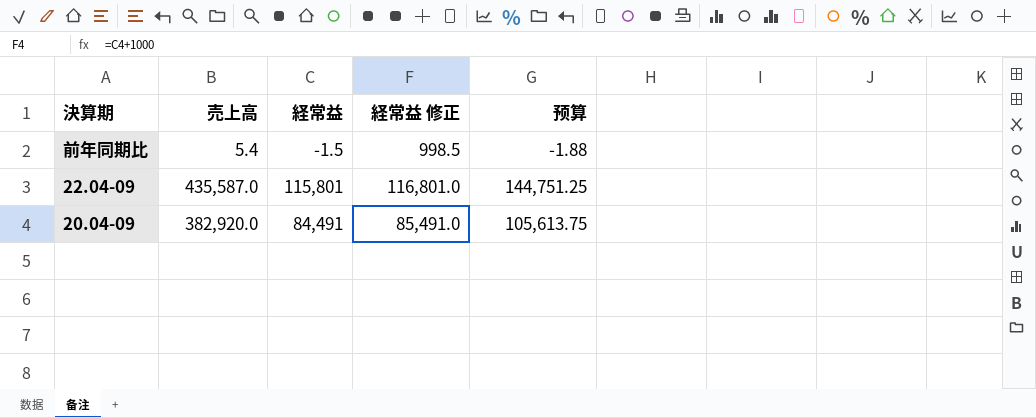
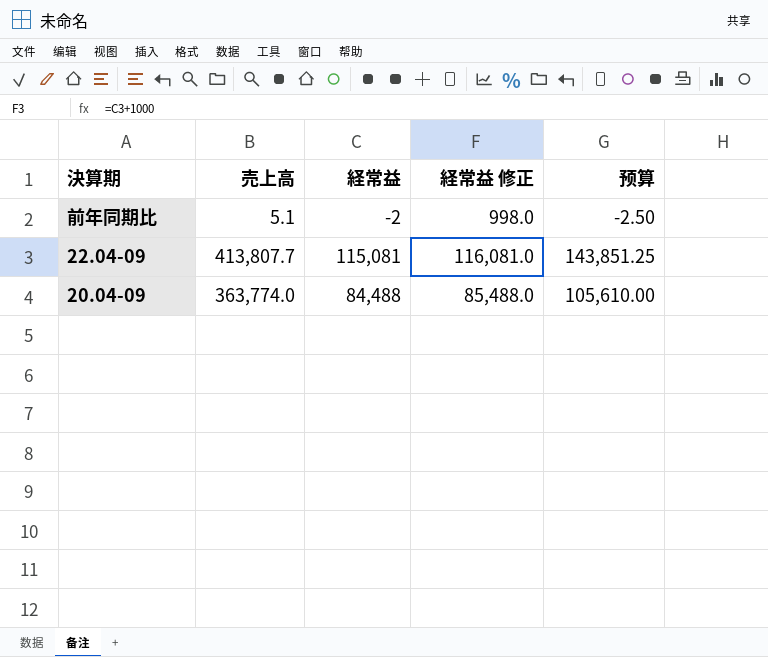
前年同期比 | 売上高: 5.4 -> 5.1
前年同期比 | 経常益: -1.5 -> -2
前年同期比 | 経常益 修正: 998.5 -> 998.0
前年同期比 | 预算: -1.88 -> -2.50
22.04-09 | 売上高: 435,587.0 -> 413,807.7
22.04-09 | 経常益: 115,801 -> 115,081
22.04-09 | 経常益 修正: 116,801.0 -> 116,081.0
22.04-09 | 预算: 144,751.25 -> 143,851.25
20.04-09 | 売上高: 382,920.0 -> 363,774.0
20.04-09 | 経常益: 84,491 -> 84,488
20.04-09 | 経常益 修正: 85,491.0 -> 85,488.0
20.04-09 | 预算: 105,613.75 -> 105,610.00

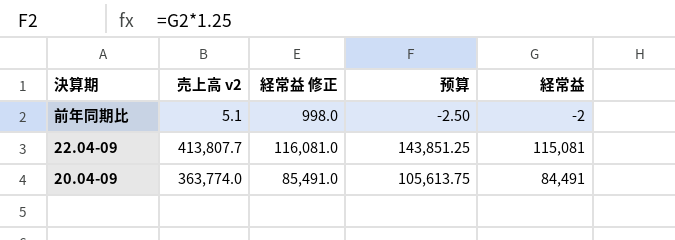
column name: 売上高 -> 売上高 v2
column 経常益 | position: 3 -> 5
20.04-09 | 経常益 修正: 85,488.0 -> 85,491.0
20.04-09 | 预算: 105,610.00 -> 105,613.75
20.04-09 | 経常益: 84,488 -> 84,491

